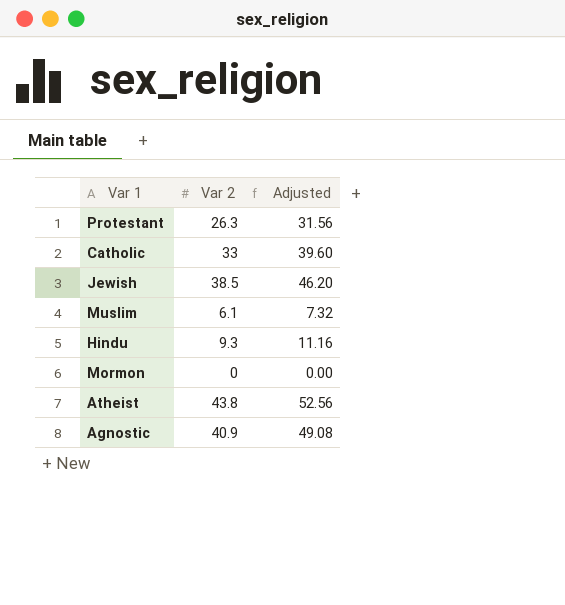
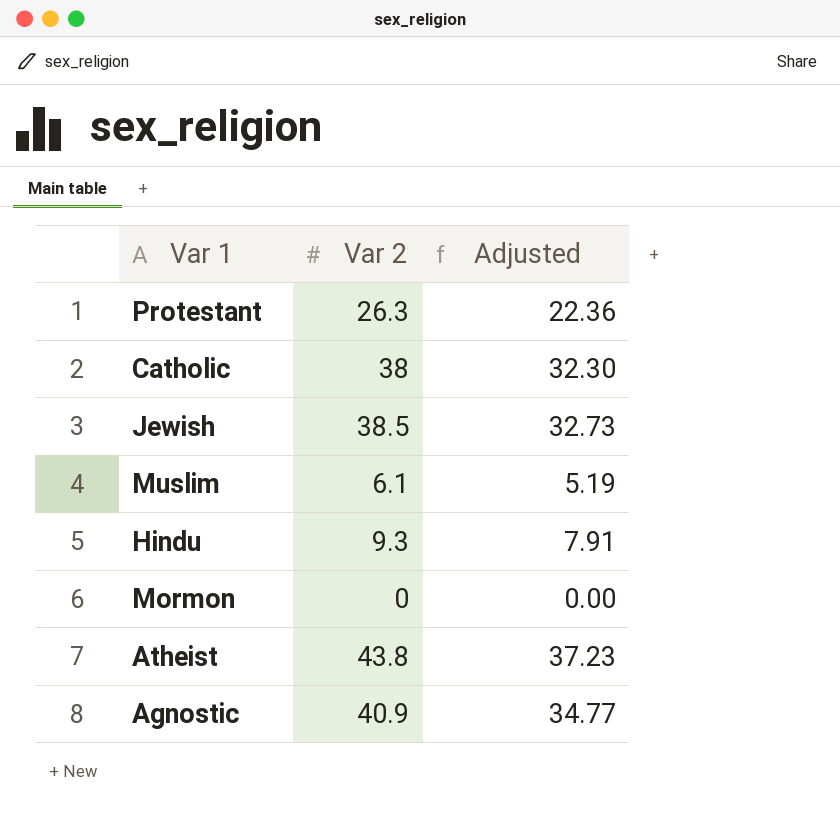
column Adjusted | formula: [Var 2] * 1.2 -> [Var 2] * 0.85
Catholic | Var 2: 33 -> 38

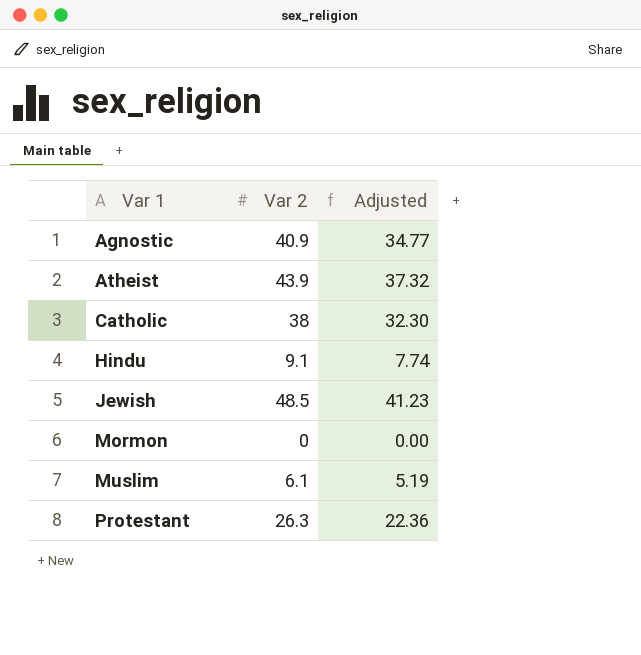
row order: none -> Var 1 ascending
Atheist | Var 2: 43.8 -> 43.9
Atheist | Adjusted: 37.23 -> 37.32
Hindu | Var 2: 9.3 -> 9.1
Hindu | Adjusted: 7.91 -> 7.74
Jewish | Var 2: 38.5 -> 48.5
Jewish | Adjusted: 32.73 -> 41.23

